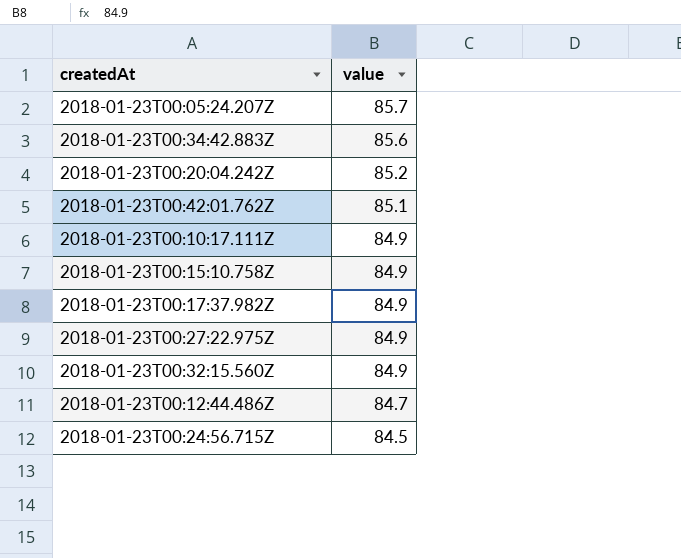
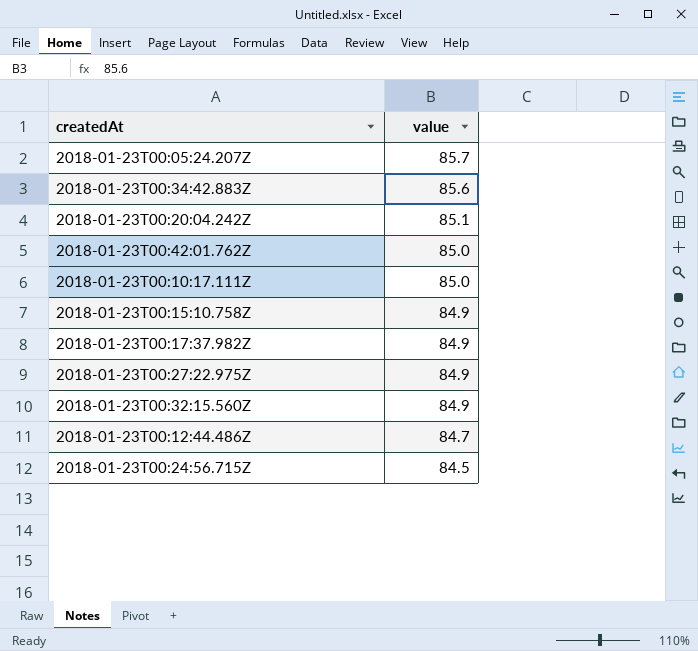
2018-01-23T00:20:04.242Z | value: 85.2 -> 85.1
2018-01-23T00:42:01.762Z | value: 85.1 -> 85.0
2018-01-23T00:10:17.111Z | value: 84.9 -> 85.0

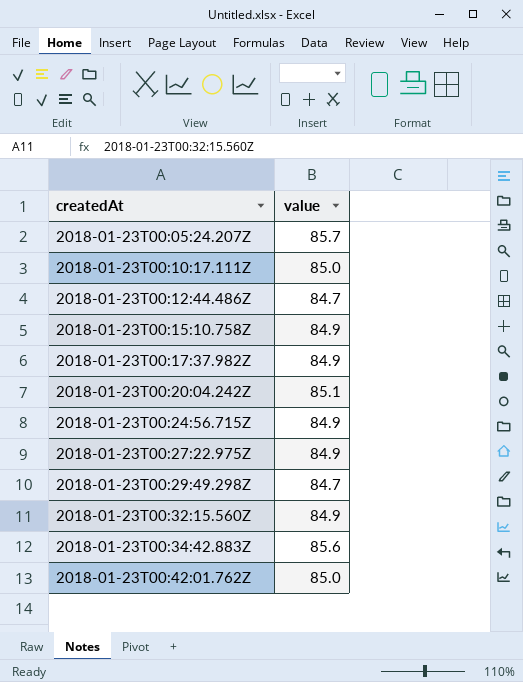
row order: value descending -> createdAt ascending
2018-01-23T00:24:56.715Z | value: 84.5 -> 84.9
row 2018-01-23T00:29:49.298Z: none -> 84.7

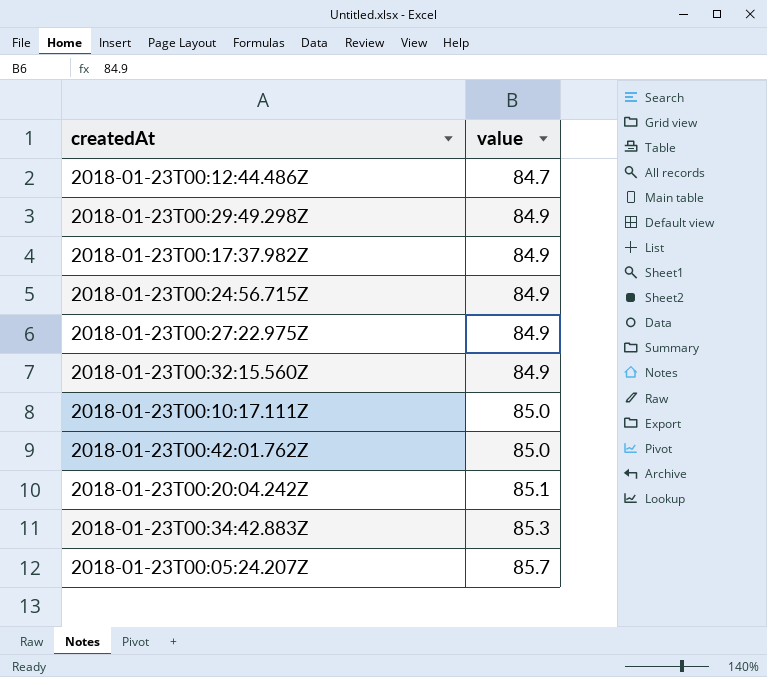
row order: createdAt ascending -> value ascending
row 2018-01-23T00:15:10.758Z: 84.9 -> none
2018-01-23T00:29:49.298Z | value: 84.7 -> 84.9
2018-01-23T00:34:42.883Z | value: 85.6 -> 85.3

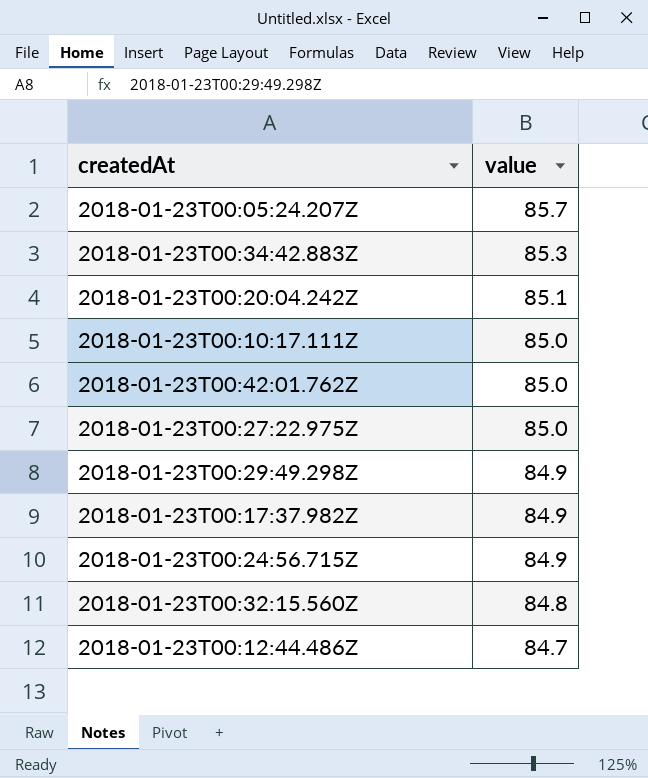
row order: value ascending -> value descending
2018-01-23T00:27:22.975Z | value: 84.9 -> 85.0
2018-01-23T00:32:15.560Z | value: 84.9 -> 84.8

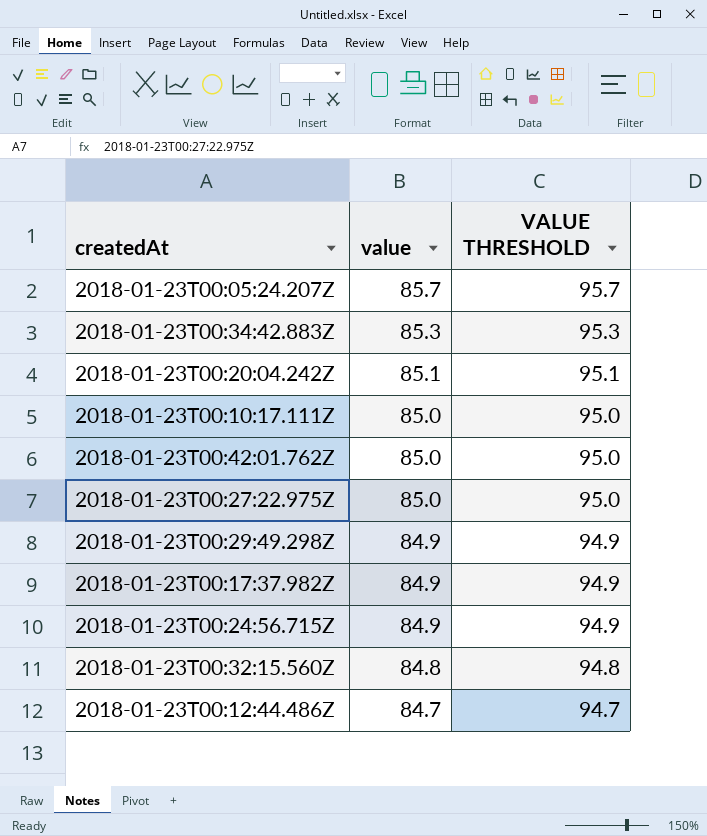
column VALUE THRESHOLD | formula: none -> [value] + 10

